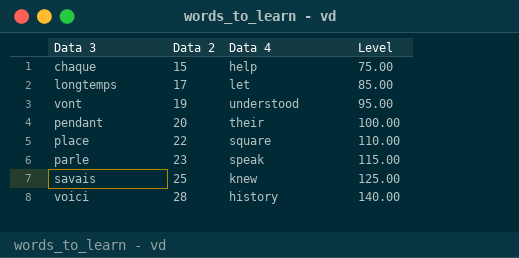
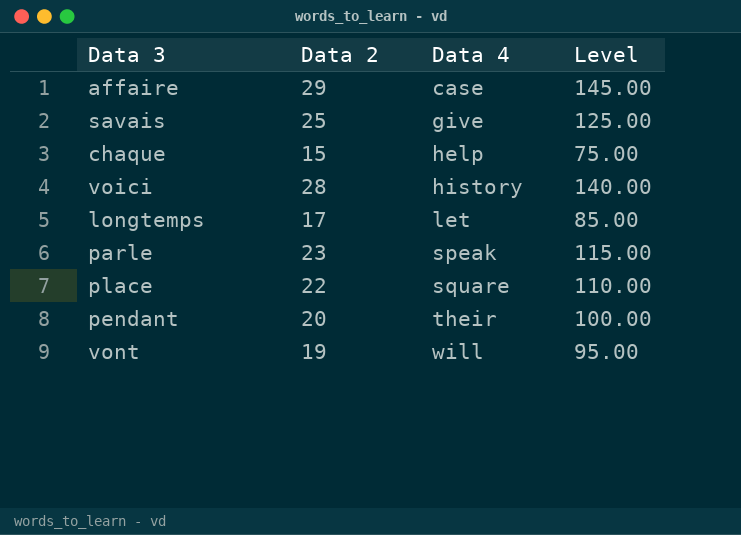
row order: Data 2 ascending -> Data 4 ascending
row affaire: none -> 29 | case | 145.00
savais | Data 4: knew -> give
vont | Data 4: understood -> will

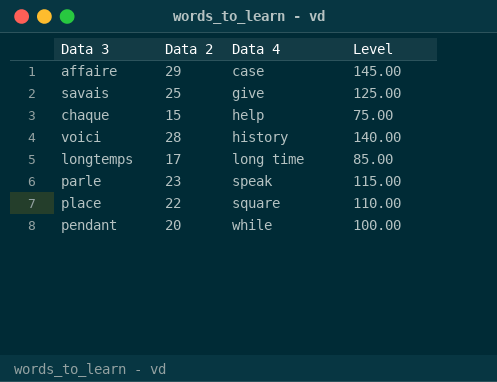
row vont: 19 | will | 95.00 -> none
longtemps | Data 4: let -> long time
pendant | Data 4: their -> while

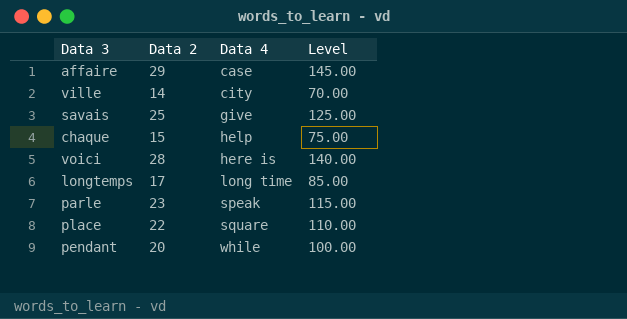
row ville: none -> 14 | city | 70.00
voici | Data 4: history -> here is

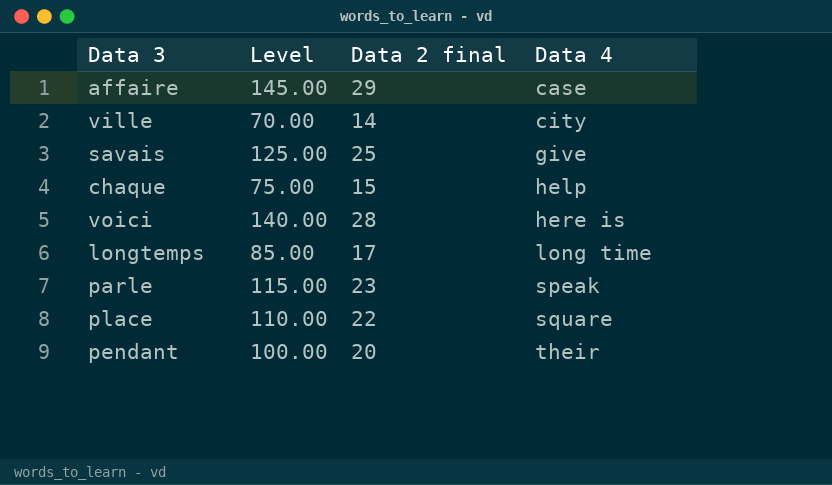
column Level | position: 4 -> 2
column name: Data 2 -> Data 2 final
pendant | Data 4: while -> their

